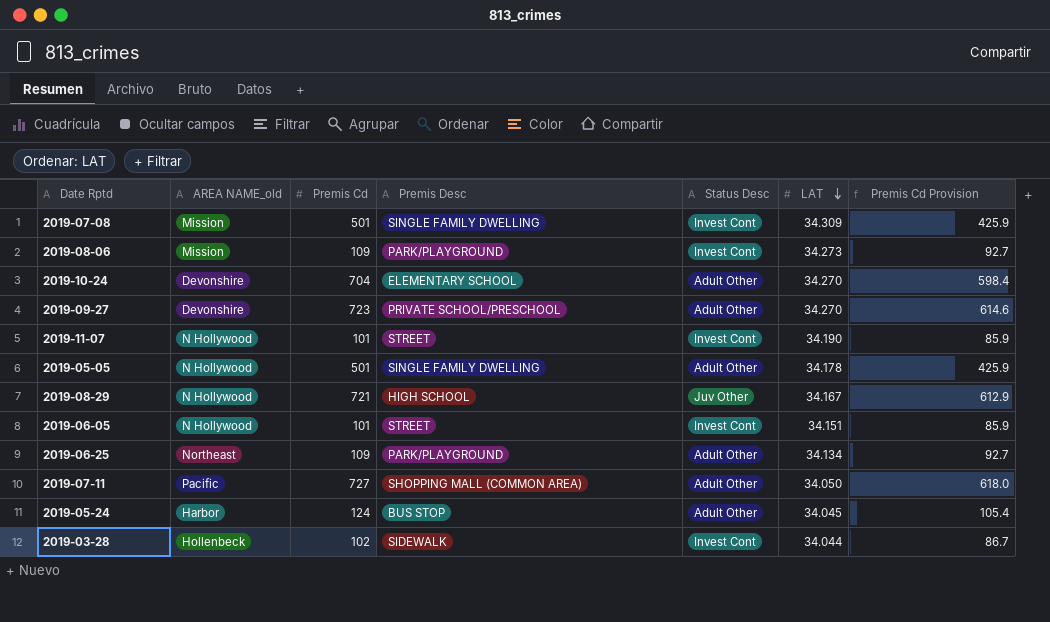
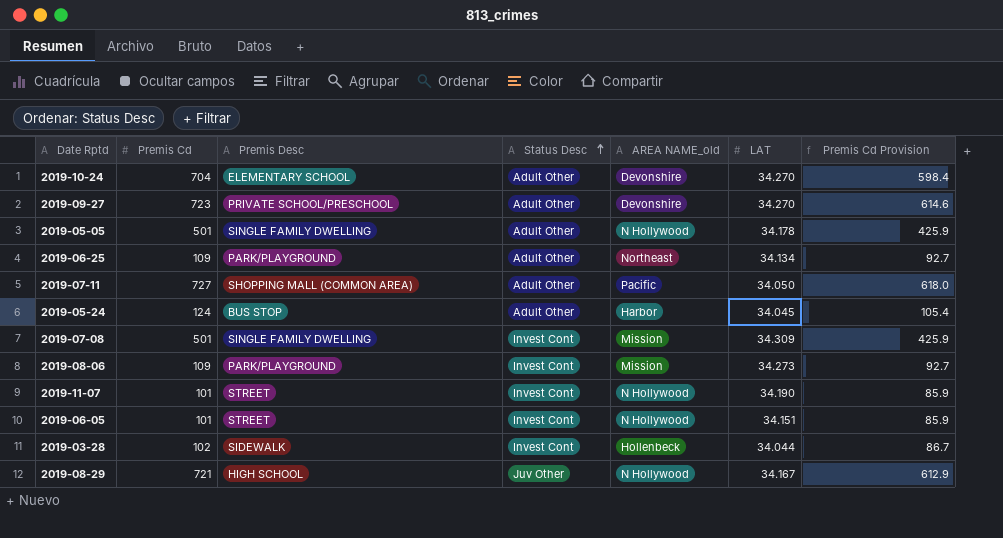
row order: LAT descending -> Status Desc ascending
column AREA NAME_old | position: 2 -> 5

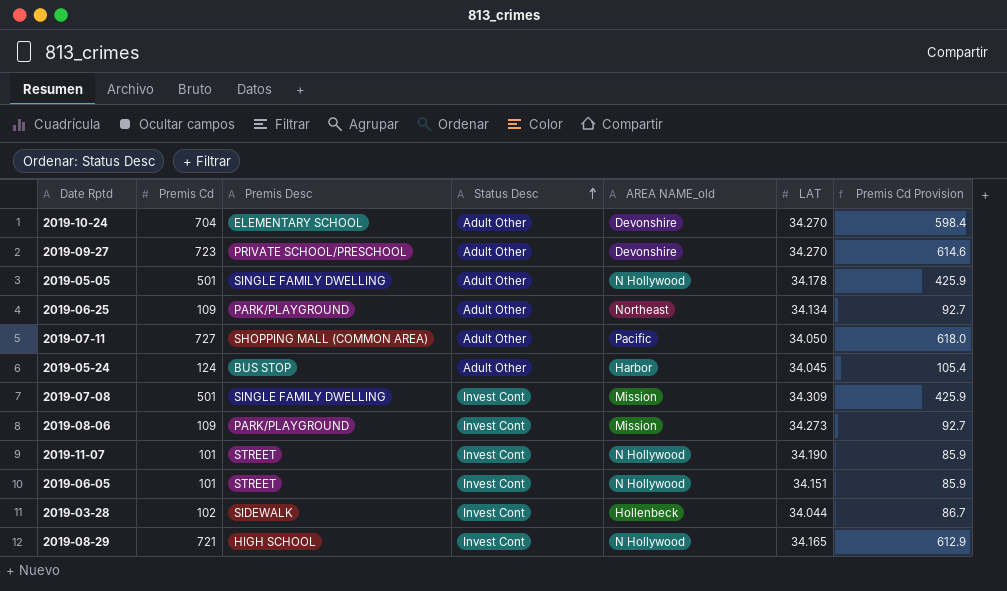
2019-08-29 | Status Desc: Juv Other -> Invest Cont
2019-08-29 | LAT: 34.167 -> 34.165

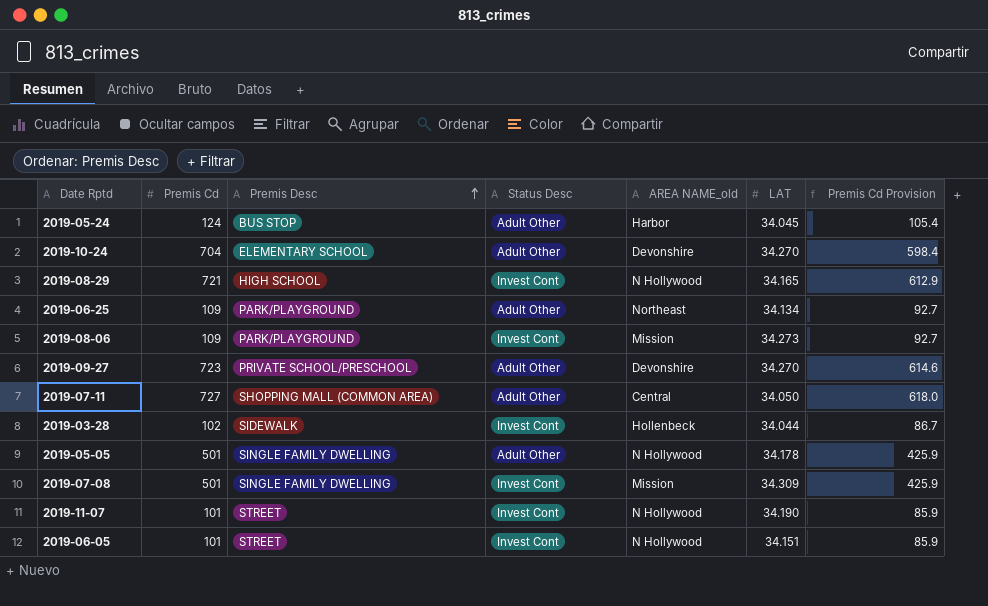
row order: Status Desc ascending -> Premis Desc ascending
2019-07-11 | AREA NAME_old: Pacific -> Central

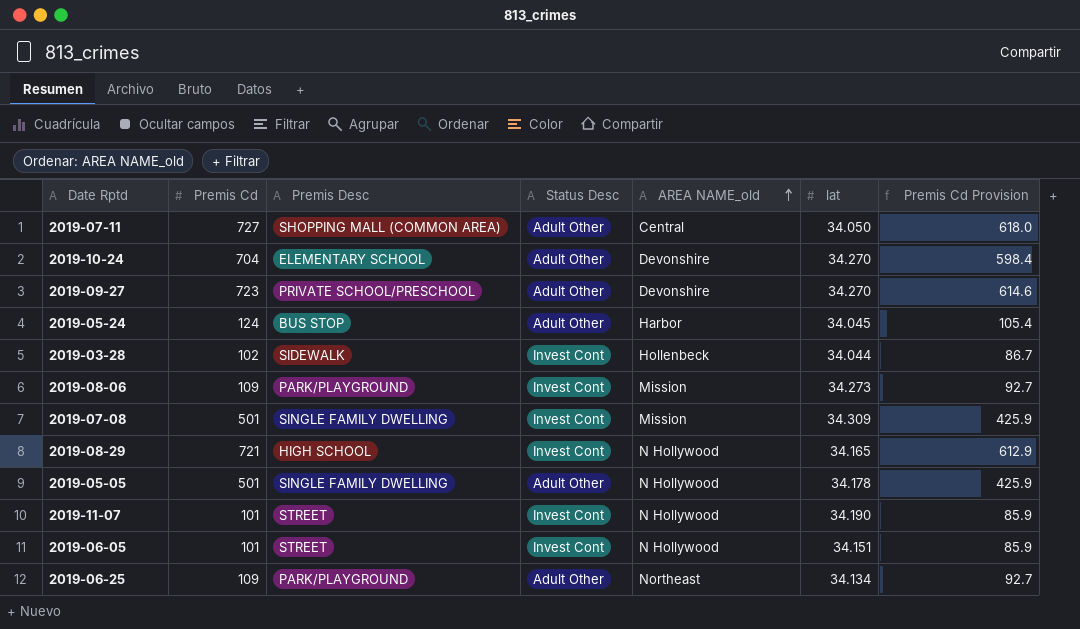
row order: Premis Desc ascending -> AREA NAME_old ascending
column name: LAT -> lat

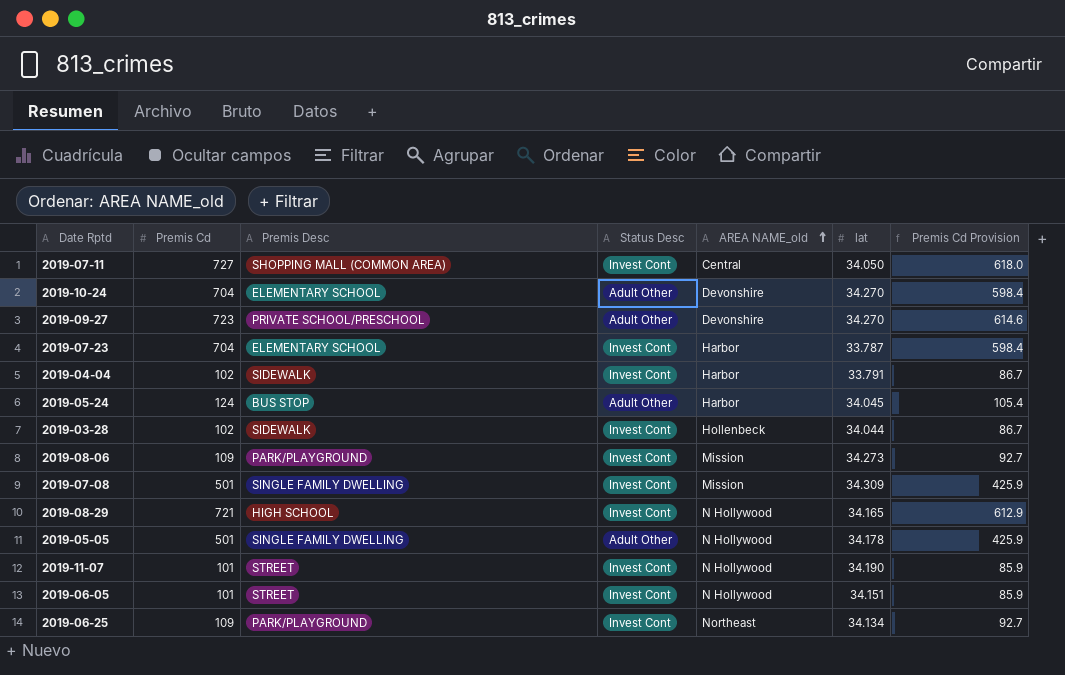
2019-07-11 | Status Desc: Adult Other -> Invest Cont
row 2019-07-23: none -> 704 | ELEMENTARY SCHOOL | Invest Cont | Harbor | 33.787 | 598.4
row 2019-04-04: none -> 102 | SIDEWALK | Invest Cont | Harbor | 33.791 | 86.7
2019-06-25 | Status Desc: Adult Other -> Invest Cont

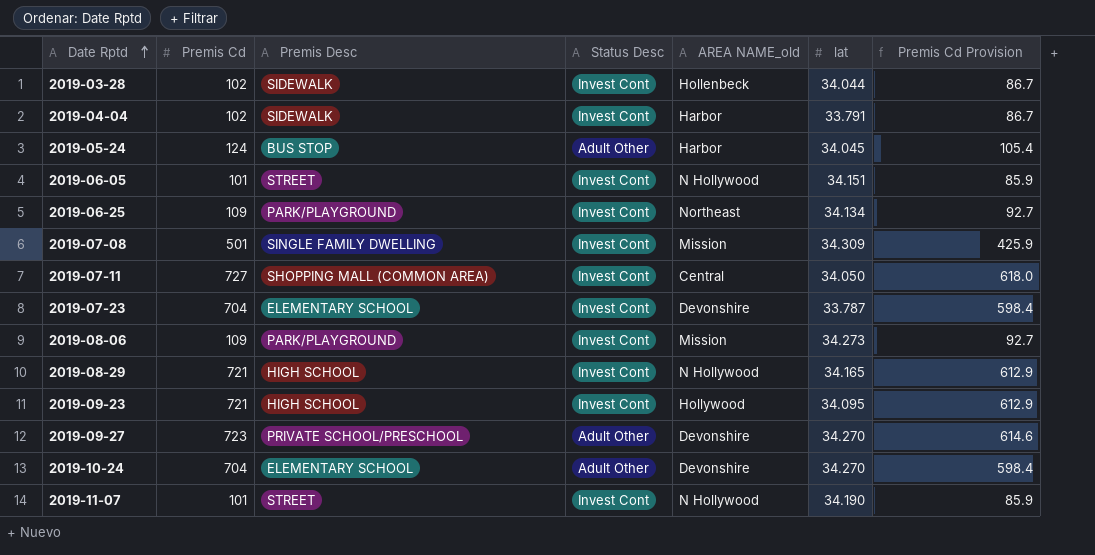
row order: AREA NAME_old ascending -> Date Rptd ascending
row 2019-05-05: 501 | SINGLE FAMILY DWELLING | Adult Other | N Hollywood | 34.178 | 425.9 -> none
2019-07-23 | AREA NAME_old: Harbor -> Devonshire
row 2019-09-23: none -> 721 | HIGH SCHOOL | Invest Cont | Hollywood | 34.095 | 612.9

